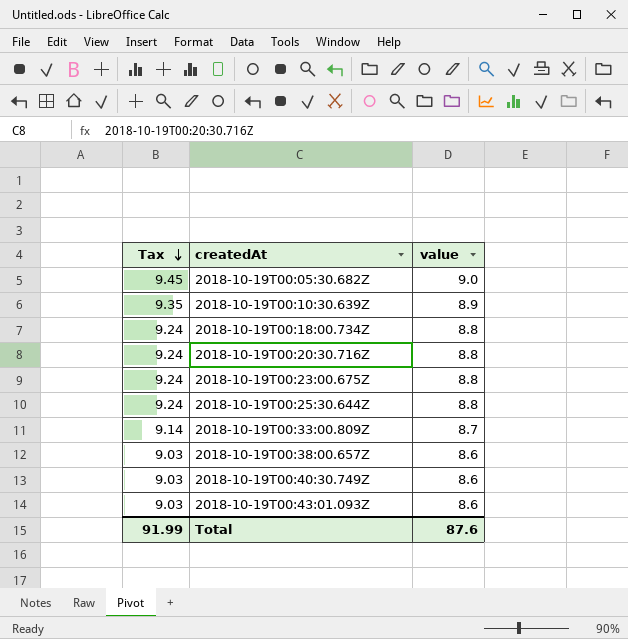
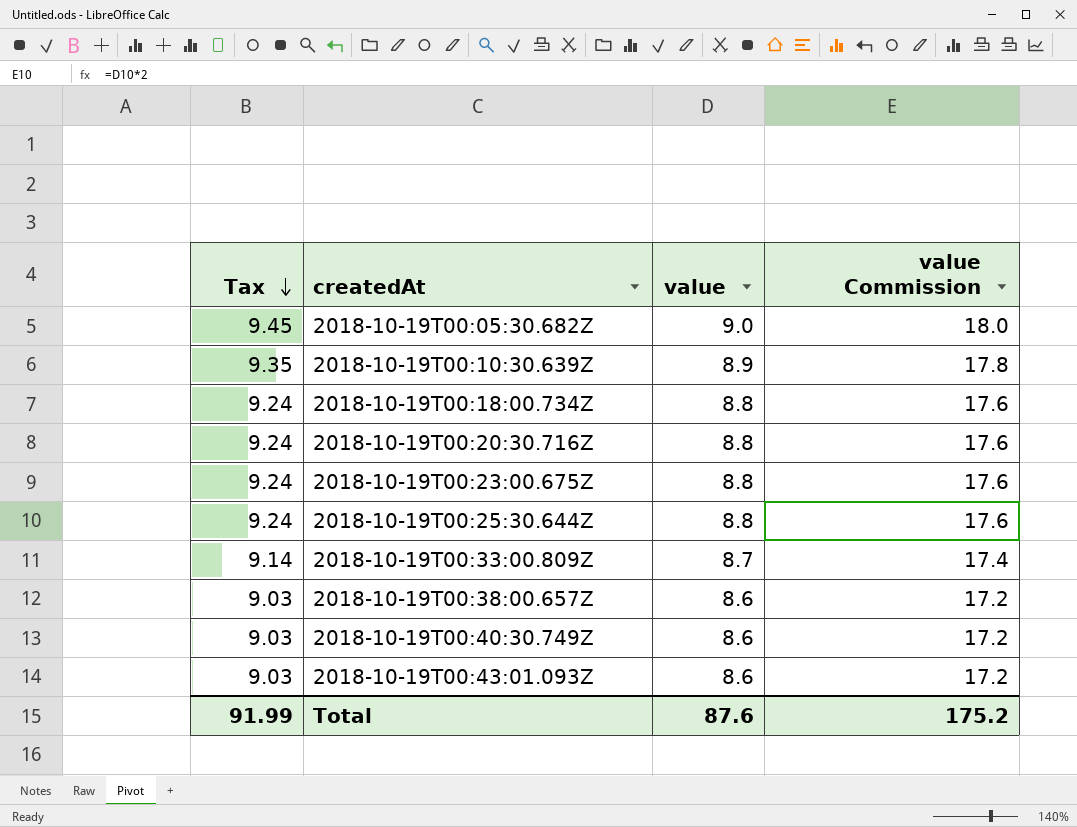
column value Commission | formula: none -> [value] * 2

